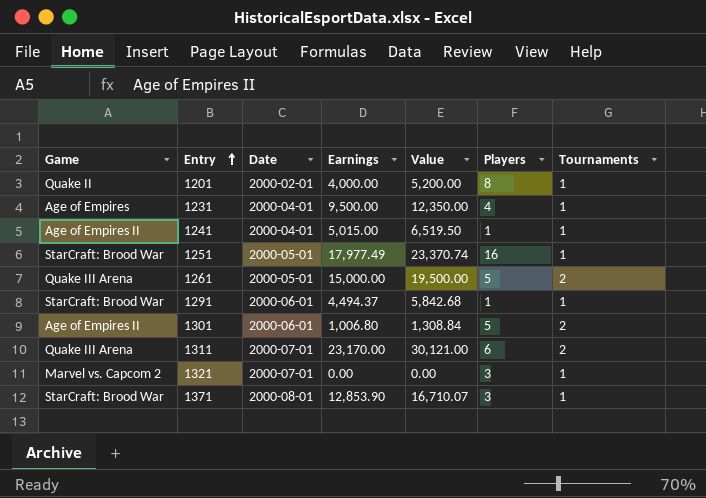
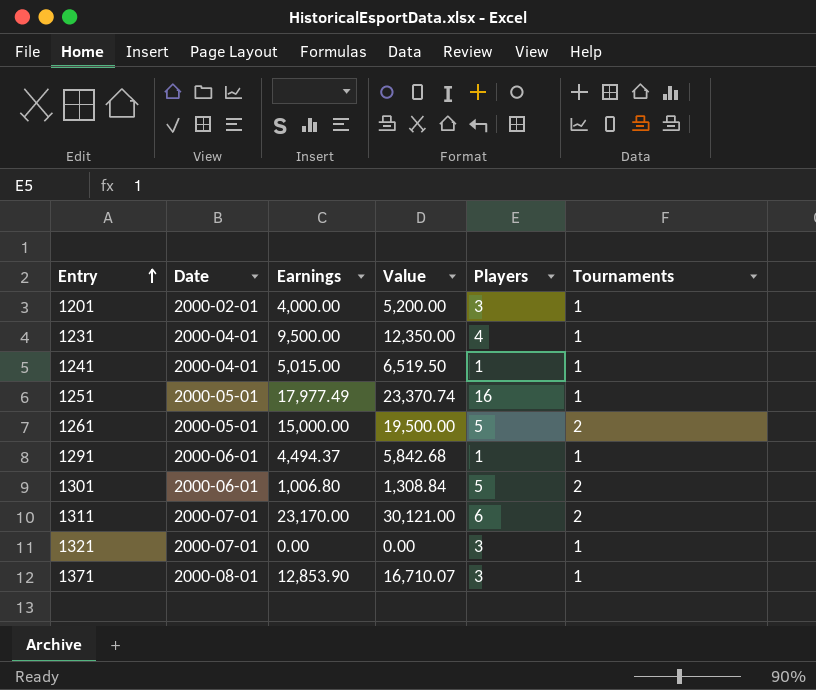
column Game | position: 1 -> none
1201 | Players: 8 -> 3

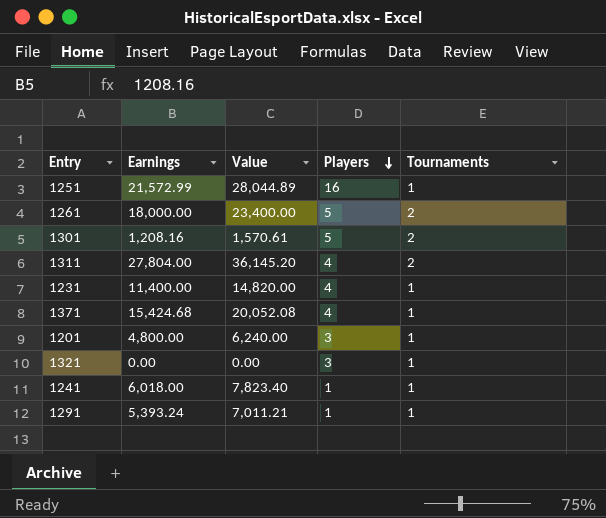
row order: Entry ascending -> Players descending
column Date | position: 2 -> none
1251 | Earnings: 17,977.49 -> 21,572.99
1251 | Value: 23,370.74 -> 28,044.89
1261 | Earnings: 15,000.00 -> 18,000.00
1261 | Value: 19,500.00 -> 23,400.00
1301 | Earnings: 1,006.80 -> 1,208.16
1301 | Value: 1,308.84 -> 1,570.61
1311 | Earnings: 23,170.00 -> 27,804.00
1311 | Value: 30,121.00 -> 36,145.20
1311 | Players: 6 -> 4
1231 | Earnings: 9,500.00 -> 11,400.00
1231 | Value: 12,350.00 -> 14,820.00
1371 | Earnings: 12,853.90 -> 15,424.68
1371 | Value: 16,710.07 -> 20,052.08
1371 | Players: 3 -> 4
1201 | Earnings: 4,000.00 -> 4,800.00
1201 | Value: 5,200.00 -> 6,240.00
1241 | Earnings: 5,015.00 -> 6,018.00
1241 | Value: 6,519.50 -> 7,823.40
1291 | Earnings: 4,494.37 -> 5,393.24
1291 | Value: 5,842.68 -> 7,011.21

